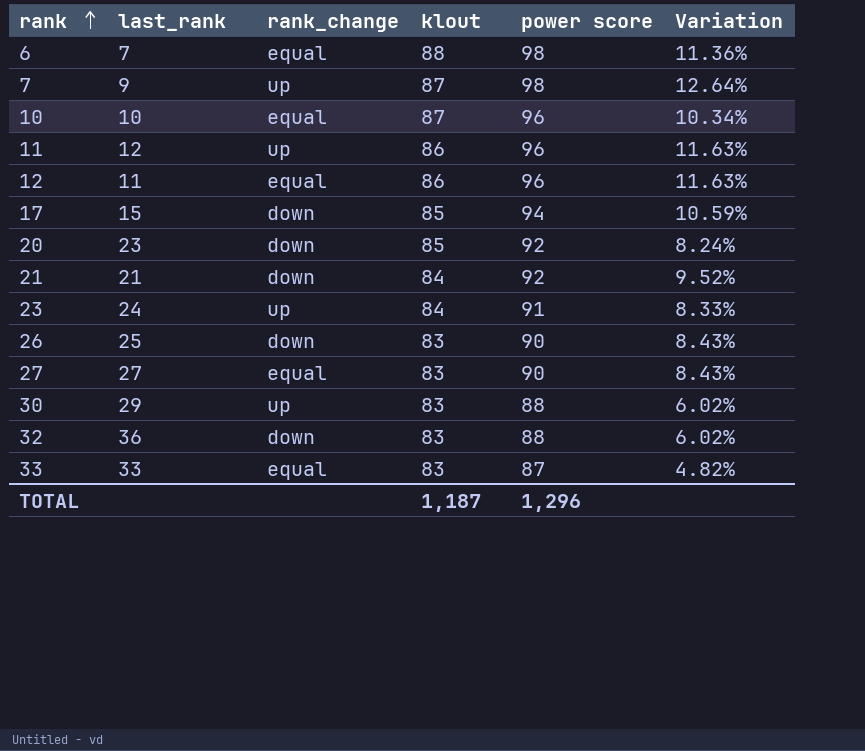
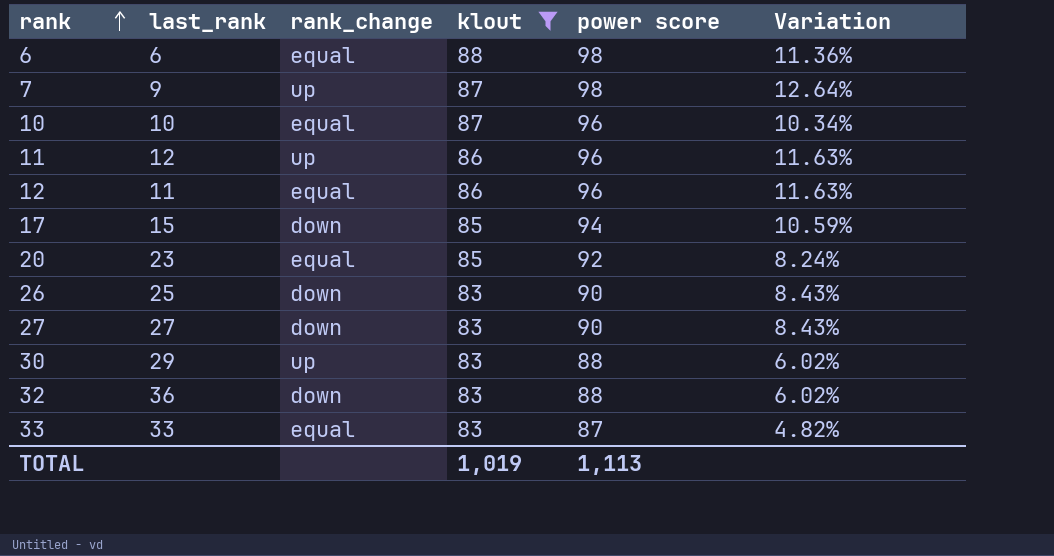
filter: none -> klout != 84
6 | last_rank: 7 -> 6
20 | rank_change: down -> equal
27 | rank_change: equal -> down
TOTAL | klout: 1,187 -> 1,019
TOTAL | power score: 1,296 -> 1,113

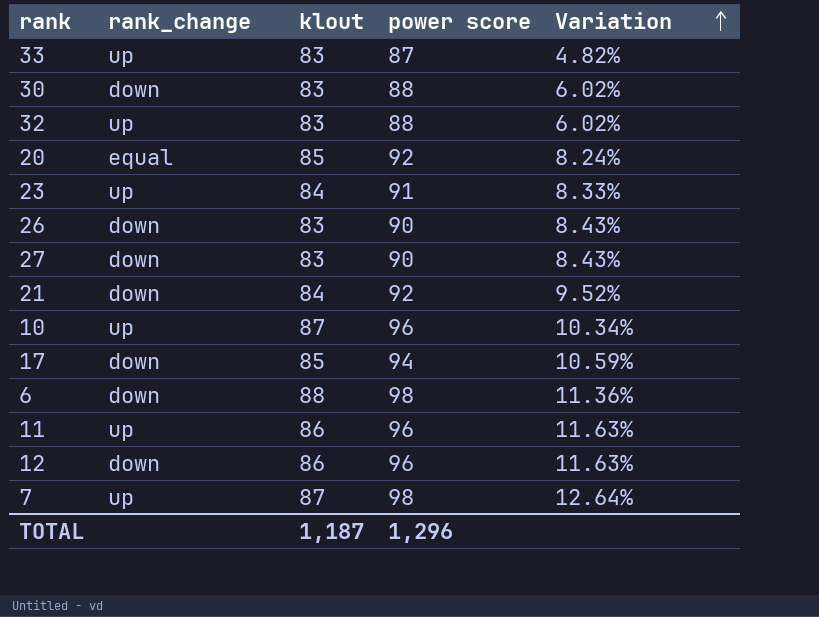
filter: klout != 84 -> none
row order: rank ascending -> Variation ascending
column last_rank | position: 2 -> none
33 | rank_change: equal -> up
30 | rank_change: up -> down
32 | rank_change: down -> up
10 | rank_change: equal -> up
6 | rank_change: equal -> down
12 | rank_change: equal -> down
TOTAL | klout: 1,019 -> 1,187
TOTAL | power score: 1,113 -> 1,296

